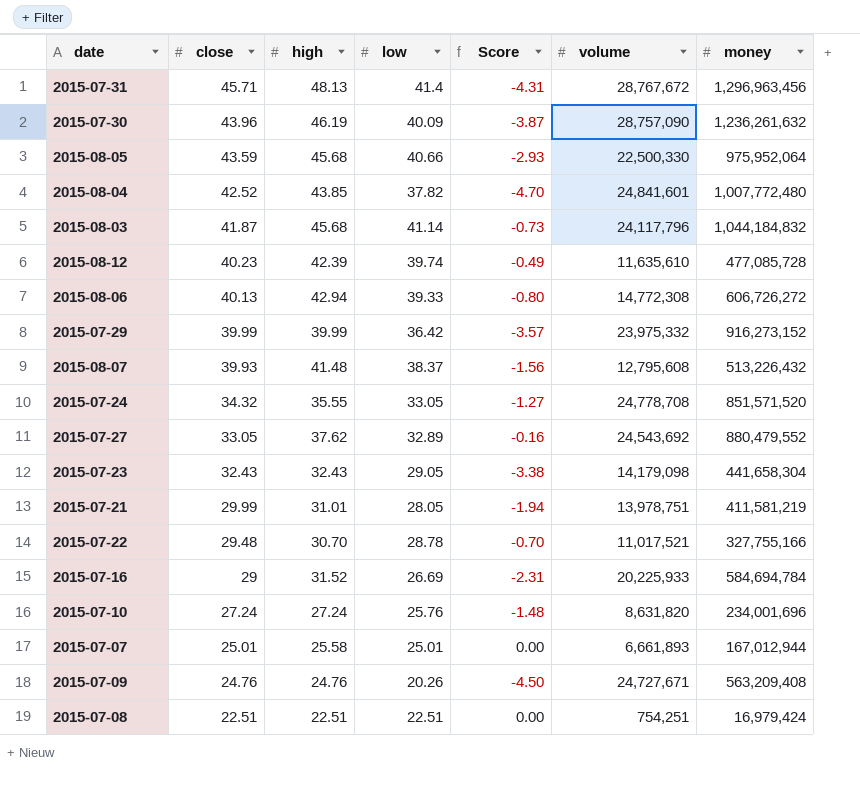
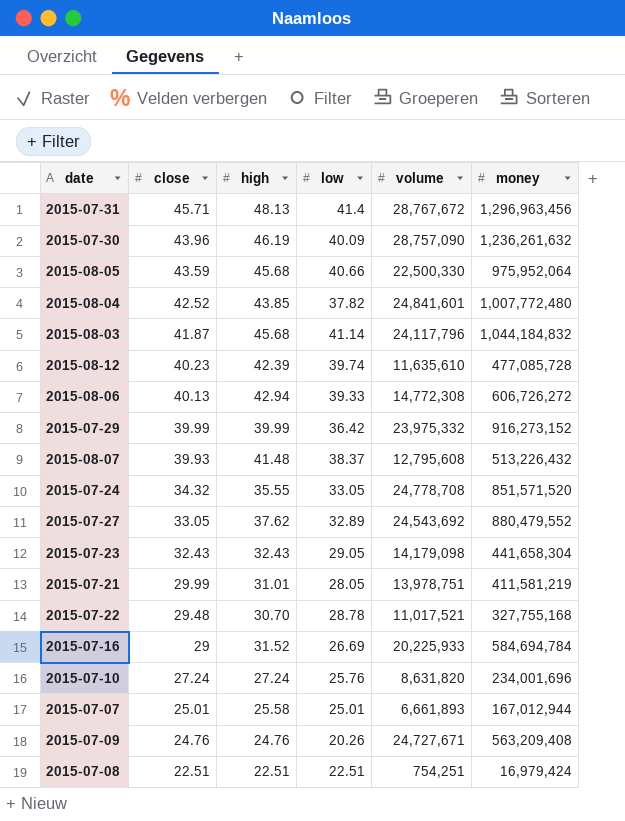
column Score | formula: [low] - [close] -> none
2015-07-22 | money: 327,755,166 -> 327,755,168

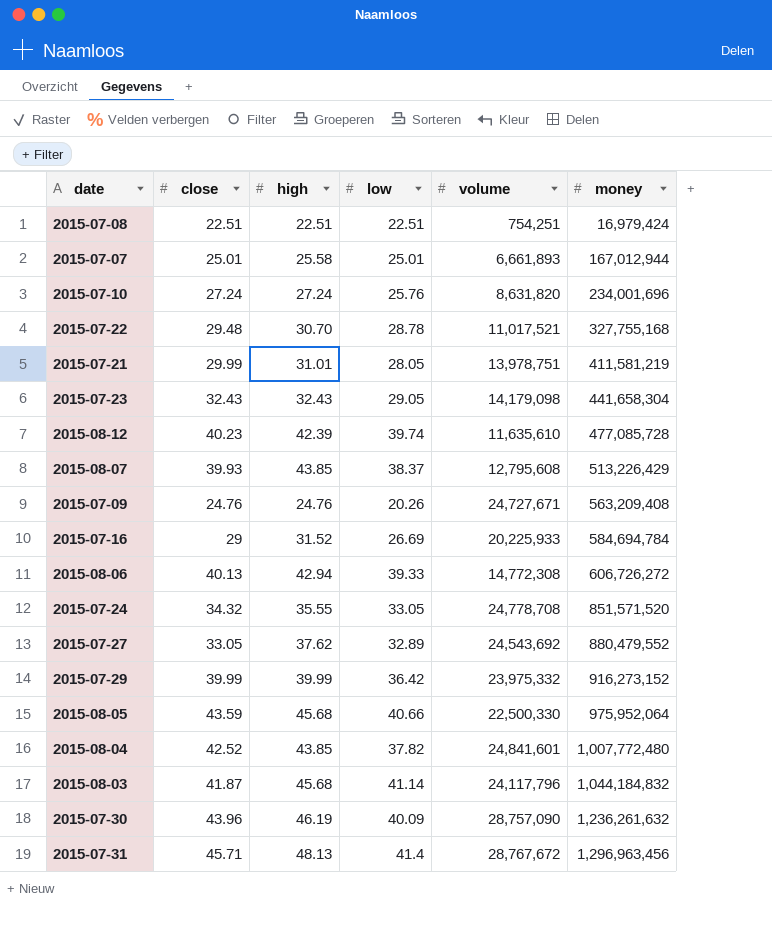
row order: close descending -> money ascending
2015-08-07 | high: 41.48 -> 43.85
2015-08-07 | money: 513,226,432 -> 513,226,429

